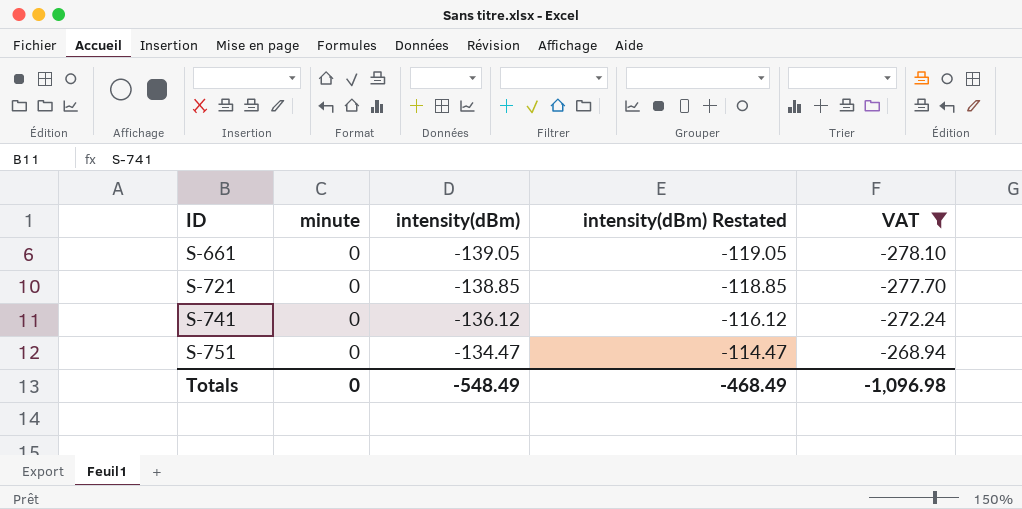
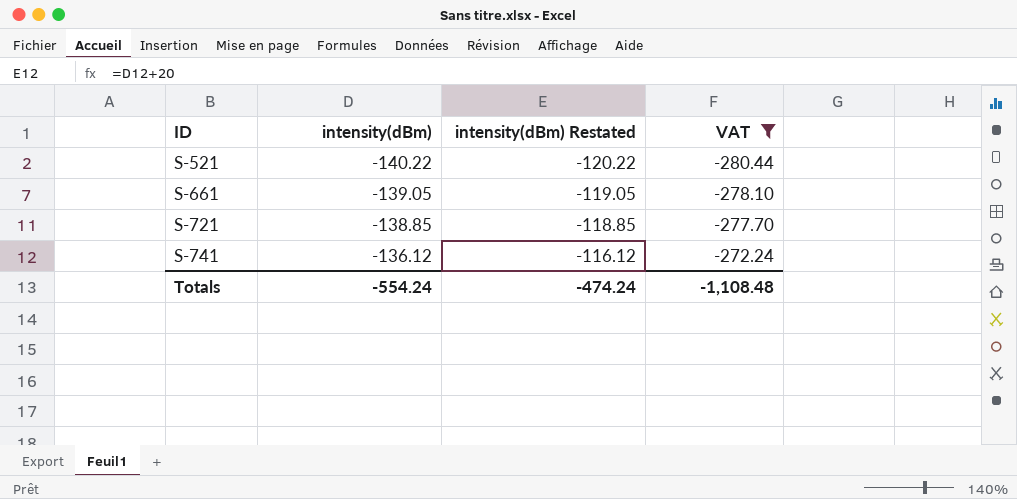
column minute | position: 2 -> none
row S-751: 0 | -134.47 | -114.47 | -268.94 -> none
row S-521: none -> -140.22 | -120.22 | -280.44
Totals | intensity(dBm): -548.49 -> -554.24
Totals | intensity(dBm) Restated: -468.49 -> -474.24
Totals | VAT: -1,096.98 -> -1,108.48

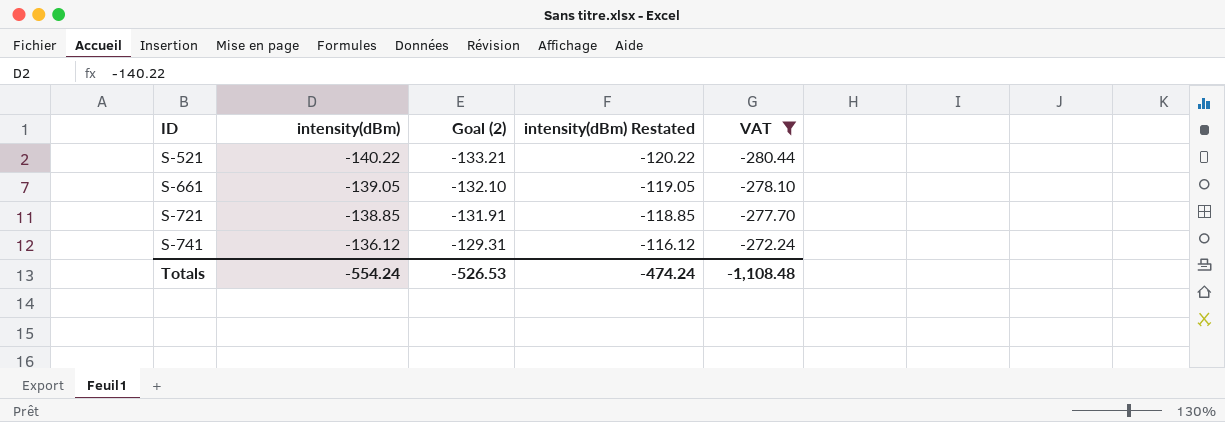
column Goal (2) | formula: none -> [intensity(dBm)] * 0.95

